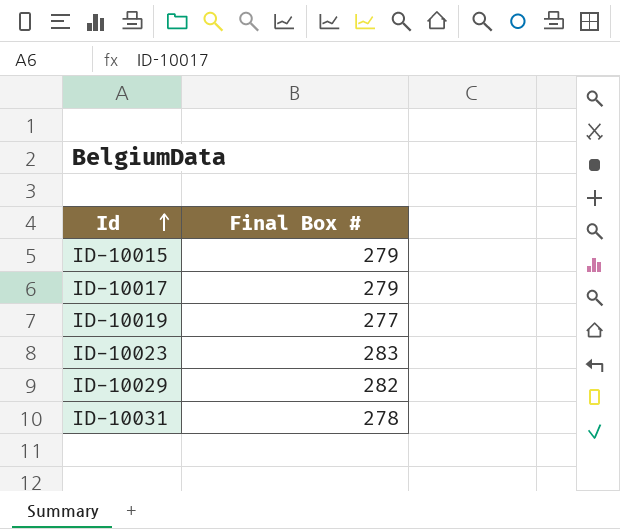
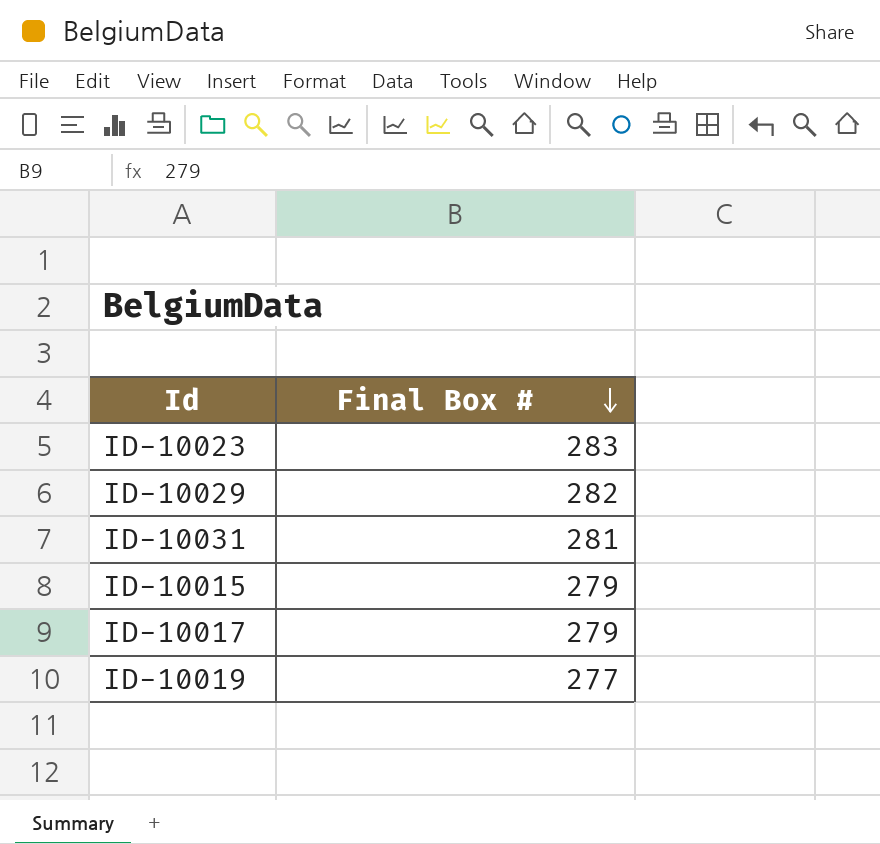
row order: Id ascending -> Final Box # descending
ID-10031 | Final Box #: 278 -> 281

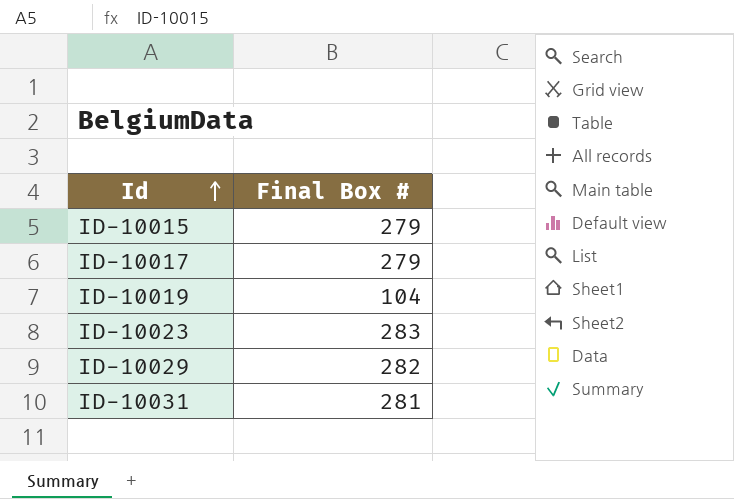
row order: Final Box # descending -> Id ascending
ID-10019 | Final Box #: 277 -> 104

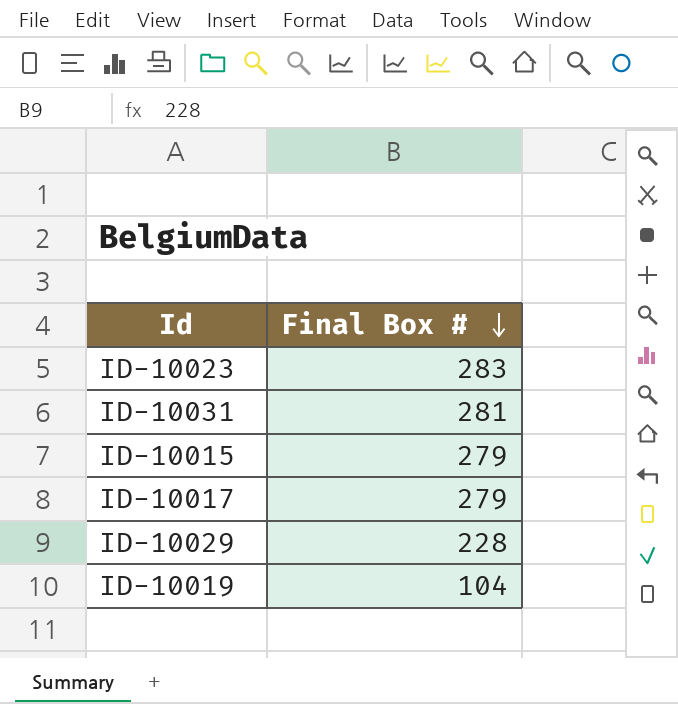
row order: Id ascending -> Final Box # descending
ID-10029 | Final Box #: 282 -> 228

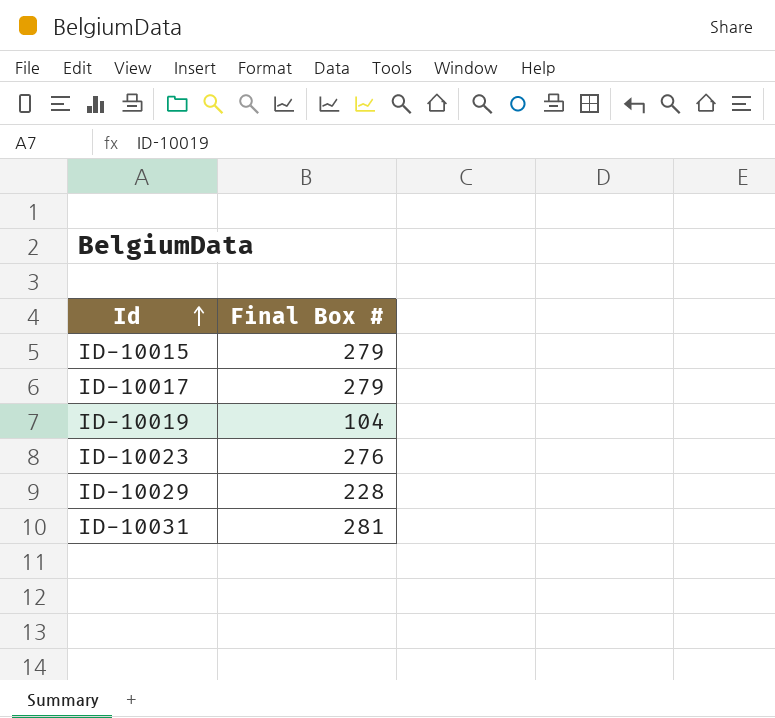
row order: Final Box # descending -> Id ascending
ID-10023 | Final Box #: 283 -> 276

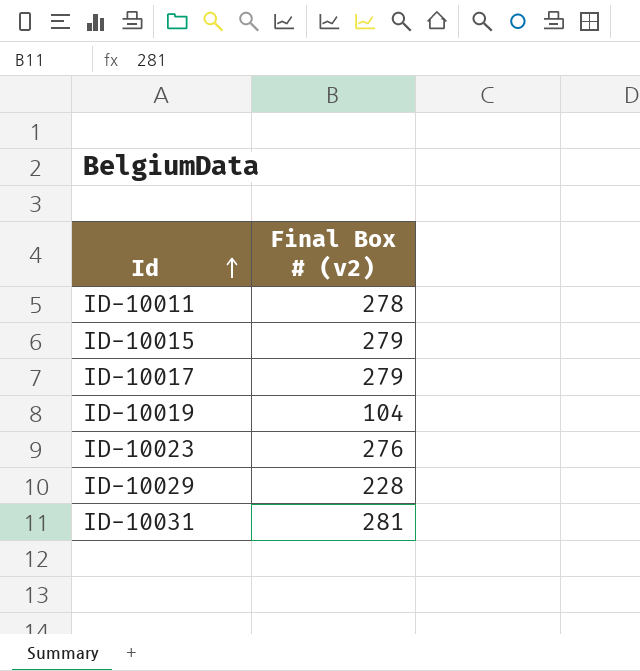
column name: Final Box # -> Final Box # (v2)
row ID-10011: none -> 278

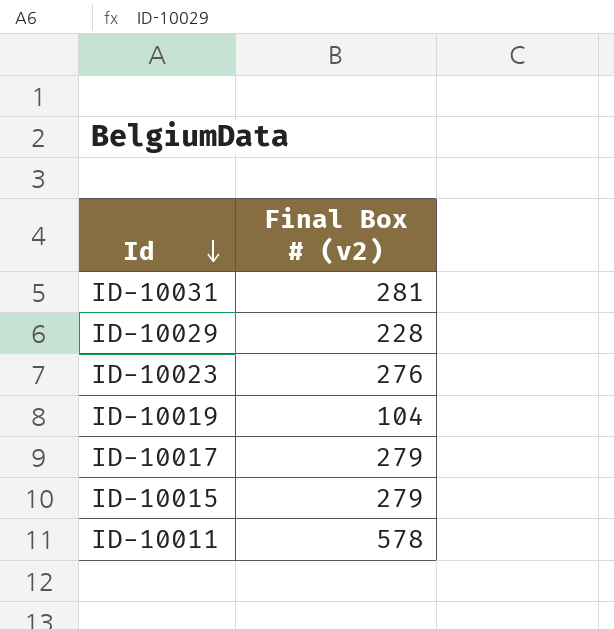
row order: Id ascending -> Id descending
ID-10011 | Final Box # (v2): 278 -> 578

